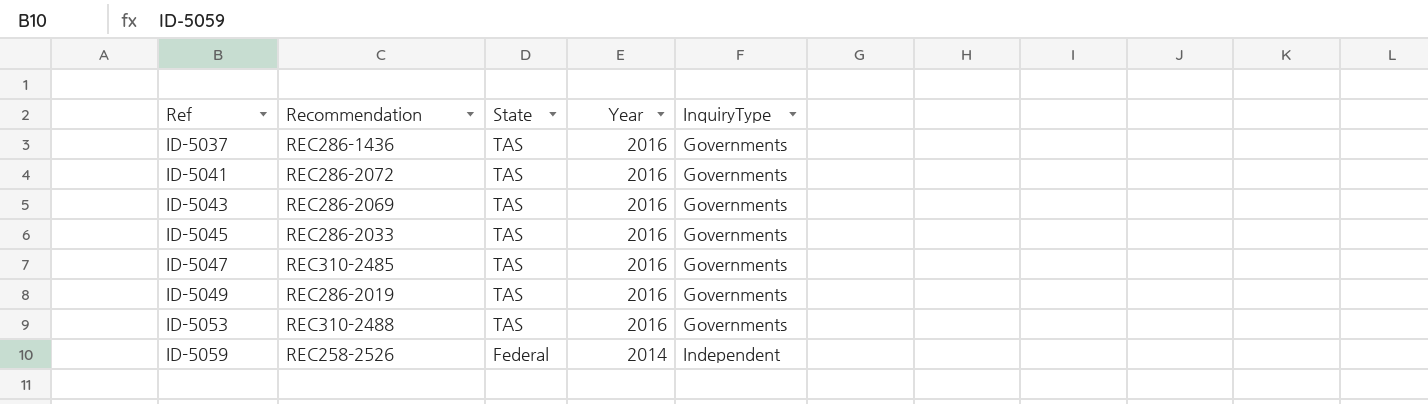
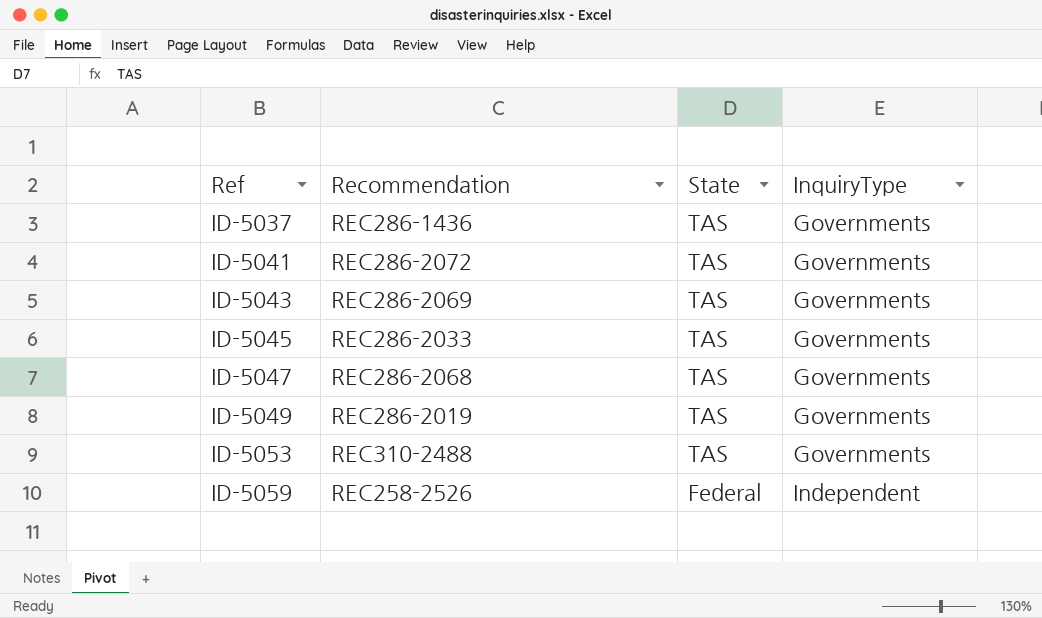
column Year | position: 4 -> none
ID-5047 | Recommendation: REC310-2485 -> REC286-2068

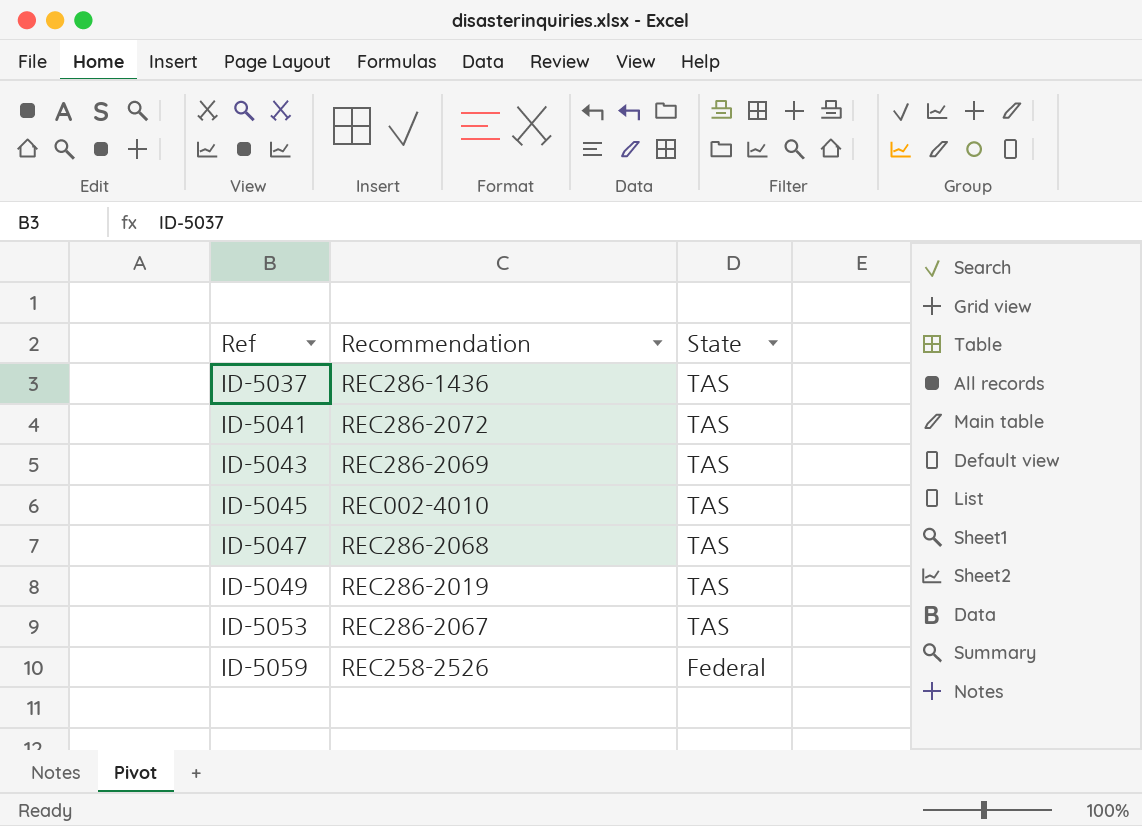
column InquiryType | position: 4 -> none
ID-5045 | Recommendation: REC286-2033 -> REC002-4010
ID-5053 | Recommendation: REC310-2488 -> REC286-2067

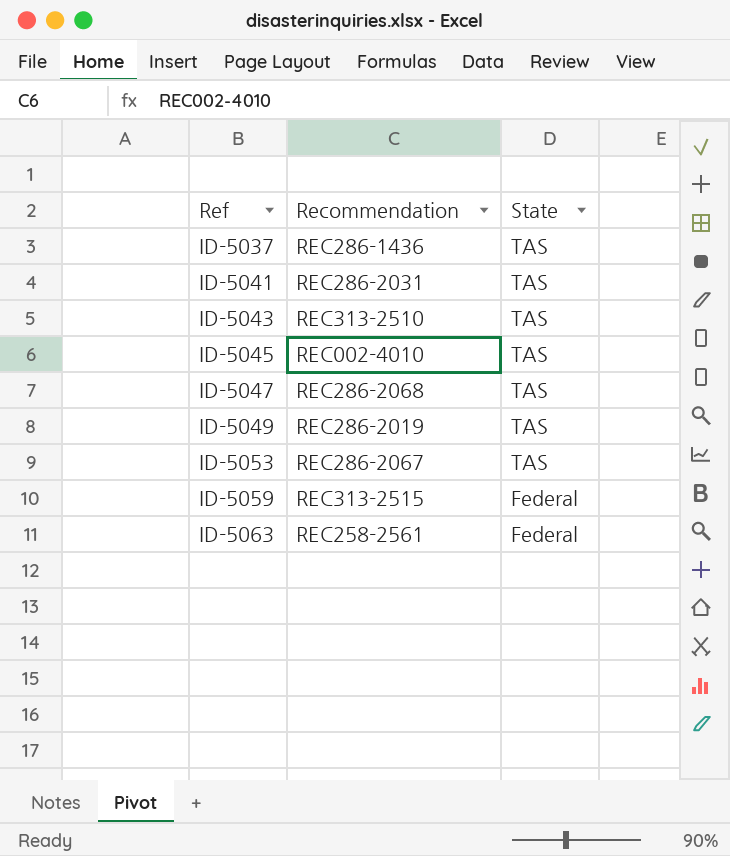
ID-5041 | Recommendation: REC286-2072 -> REC286-2031
ID-5043 | Recommendation: REC286-2069 -> REC313-2510
ID-5059 | Recommendation: REC258-2526 -> REC313-2515
row ID-5063: none -> REC258-2561 | Federal

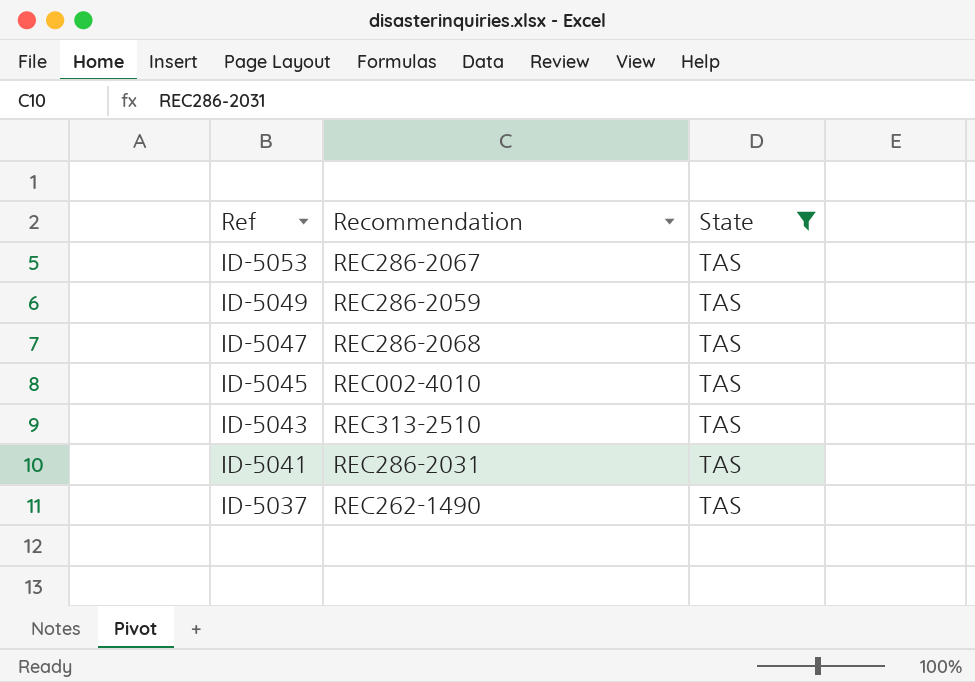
filter: none -> State = TAS
row order: Ref ascending -> Ref descending
ID-5049 | Recommendation: REC286-2019 -> REC286-2059
ID-5037 | Recommendation: REC286-1436 -> REC262-1490

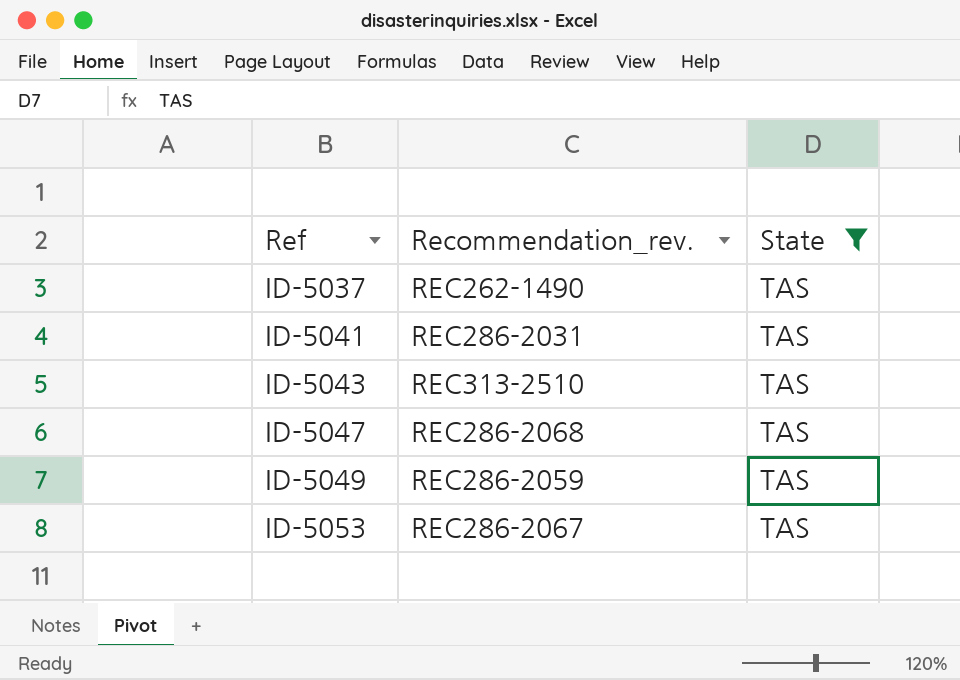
row order: Ref descending -> Ref ascending
column name: Recommendation -> Recommendation_rev.
row ID-5045: REC002-4010 | TAS -> none

